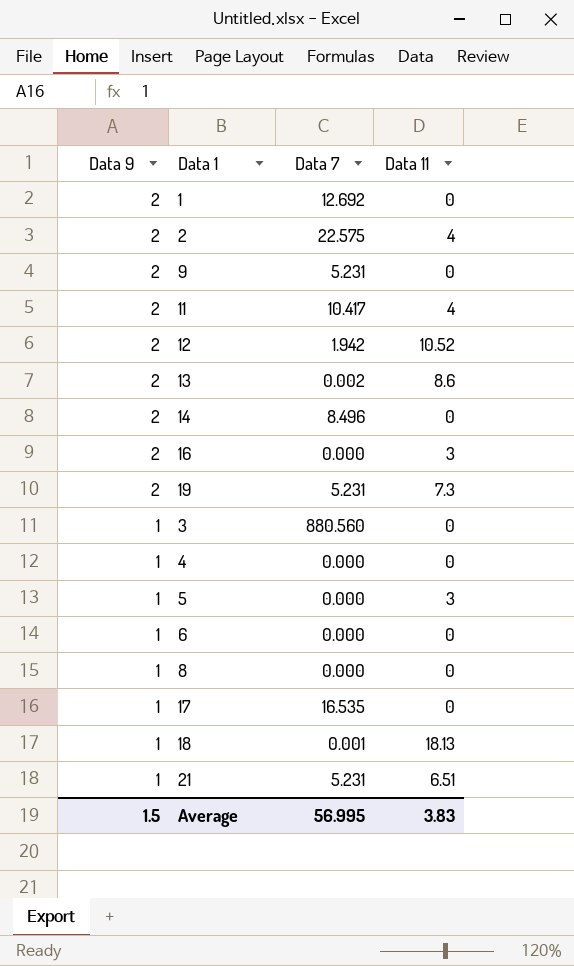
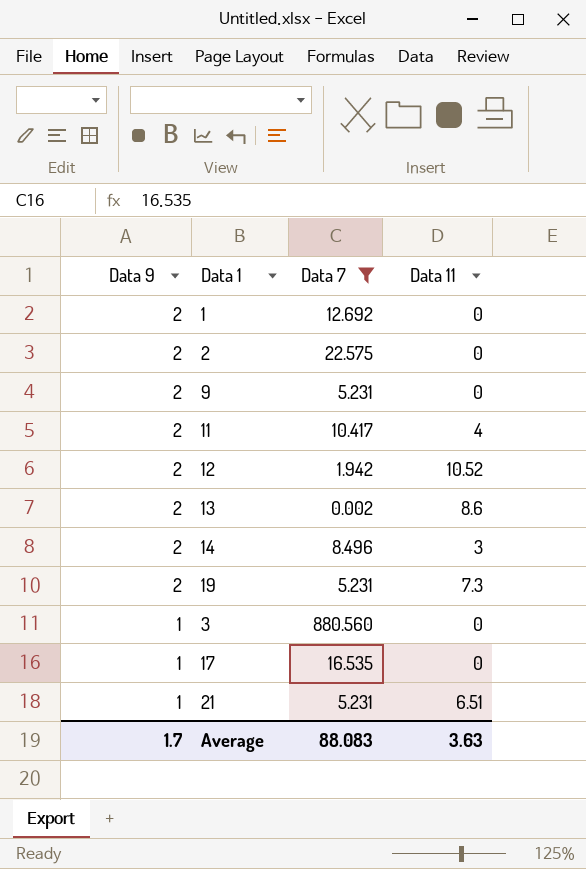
filter: none -> Data 7 >= 0.002
2 | Data 11: 4 -> 0
14 | Data 11: 0 -> 3
Average | Data 9: 1.5 -> 1.7
Average | Data 7: 56.995 -> 88.083
Average | Data 11: 3.83 -> 3.63

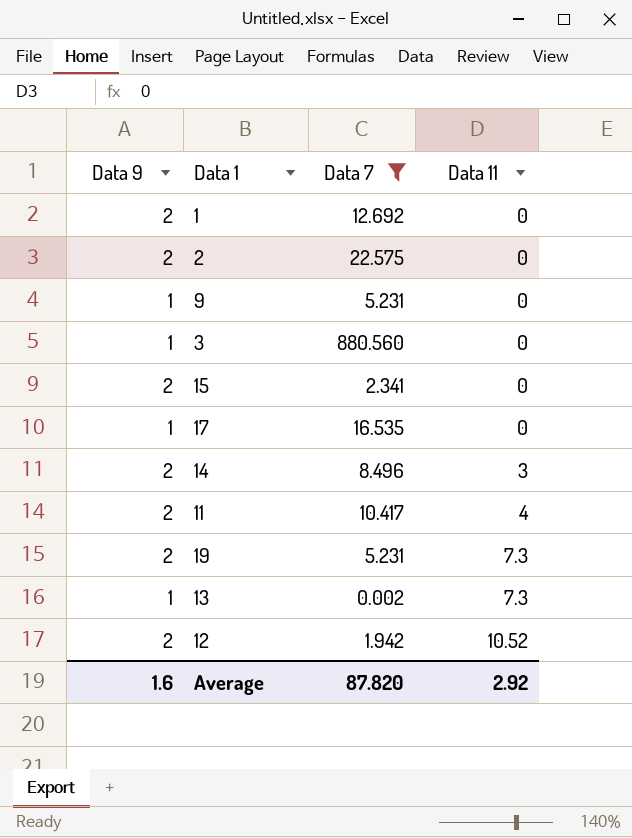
row order: Data 9 descending -> Data 11 ascending
row 21: 1 | 5.231 | 6.51 -> none
9 | Data 9: 2 -> 1
row 15: none -> 2 | 2.341 | 0
13 | Data 9: 2 -> 1
13 | Data 11: 8.6 -> 7.3
Average | Data 9: 1.7 -> 1.6
Average | Data 7: 88.083 -> 87.820
Average | Data 11: 3.63 -> 2.92

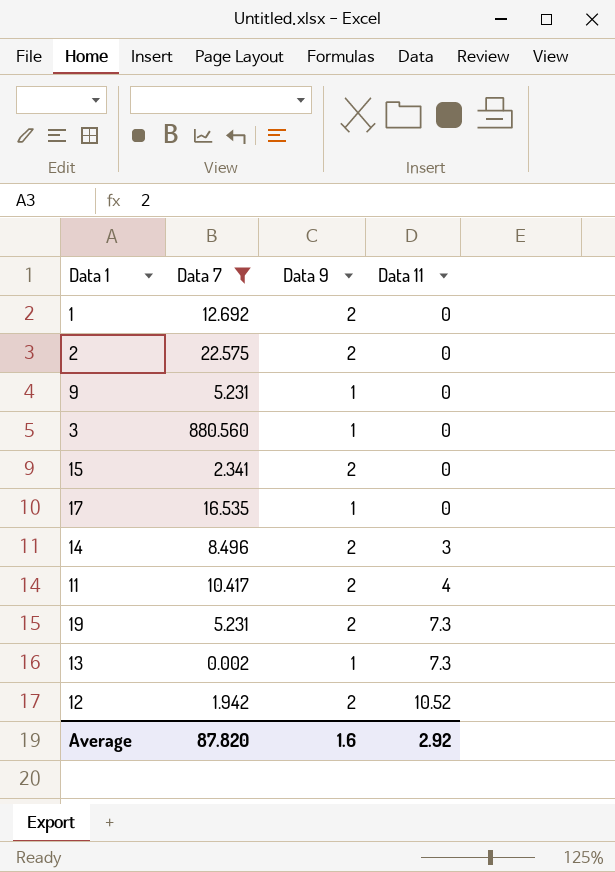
column Data 9 | position: 1 -> 3

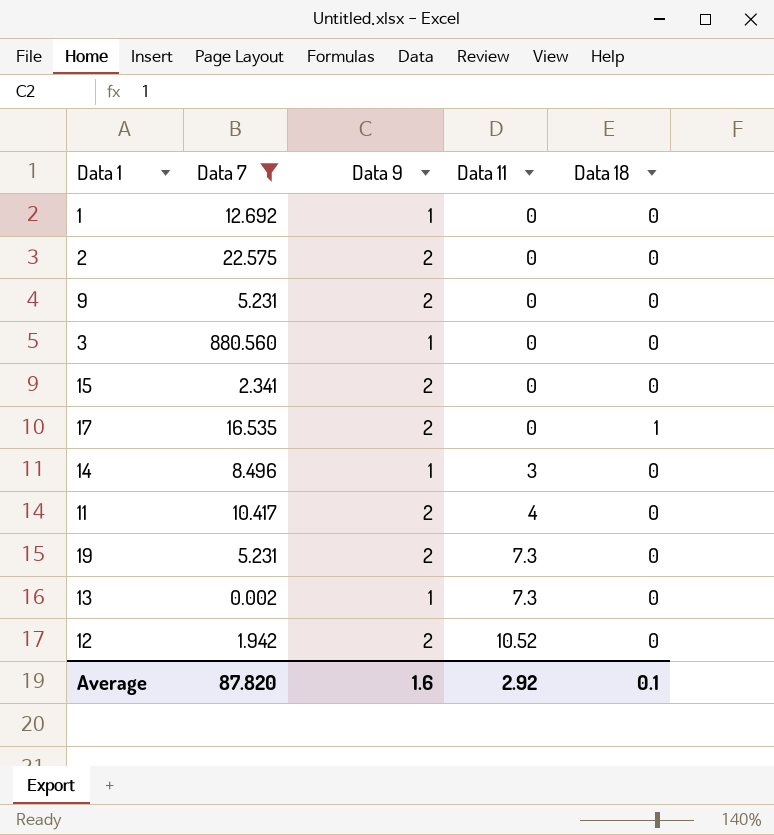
column Data 18 | position: none -> 5
1 | Data 9: 2 -> 1
9 | Data 9: 1 -> 2
17 | Data 9: 1 -> 2
14 | Data 9: 2 -> 1

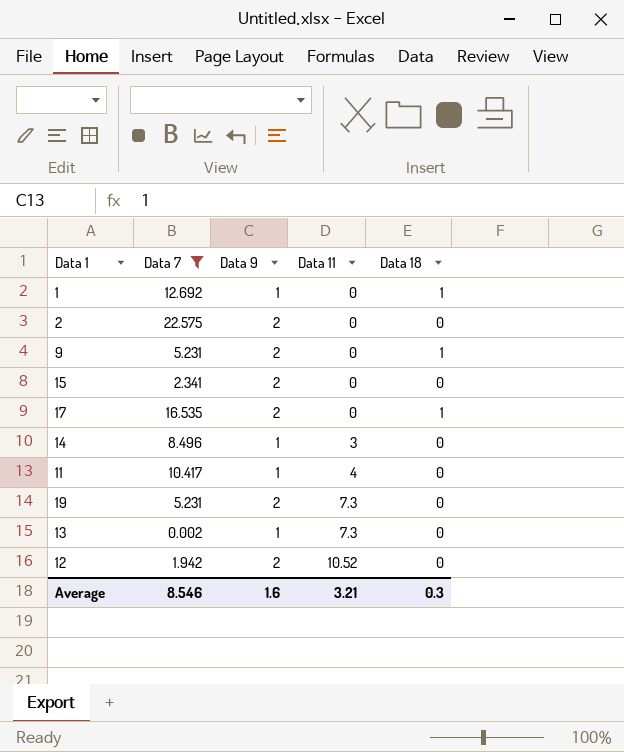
row 3: 880.560 | 1 | 0 | 0 -> none
1 | Data 18: 0 -> 1
9 | Data 18: 0 -> 1
11 | Data 9: 2 -> 1
Average | Data 7: 87.820 -> 8.546
Average | Data 11: 2.92 -> 3.21
Average | Data 18: 0.1 -> 0.3

